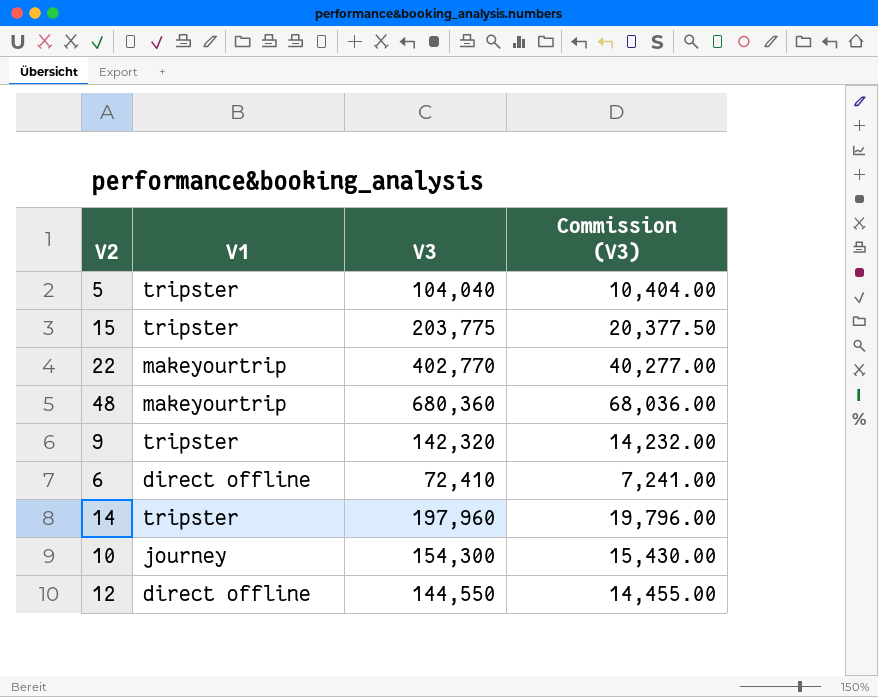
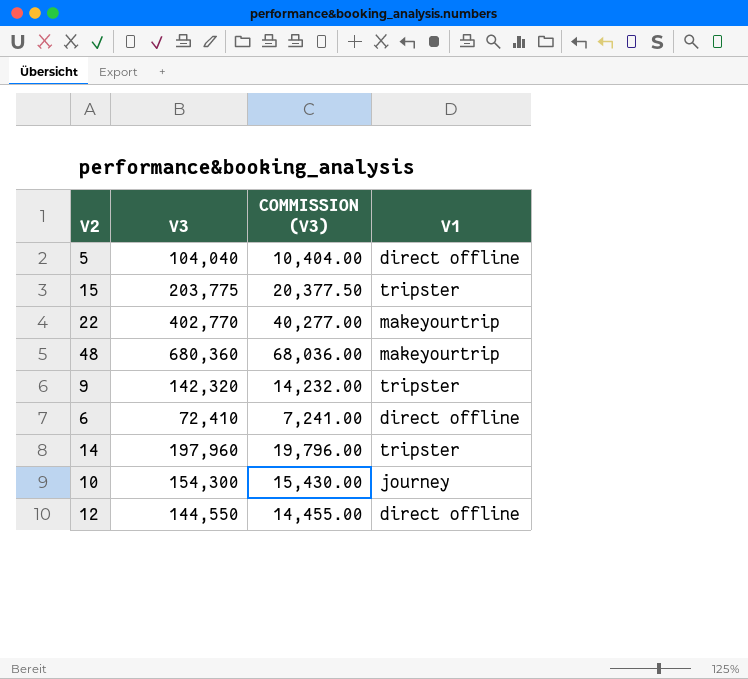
column name: Commission (V3) -> COMMISSION (V3)
column V1 | position: 2 -> 4
5 | V1: tripster -> direct offline

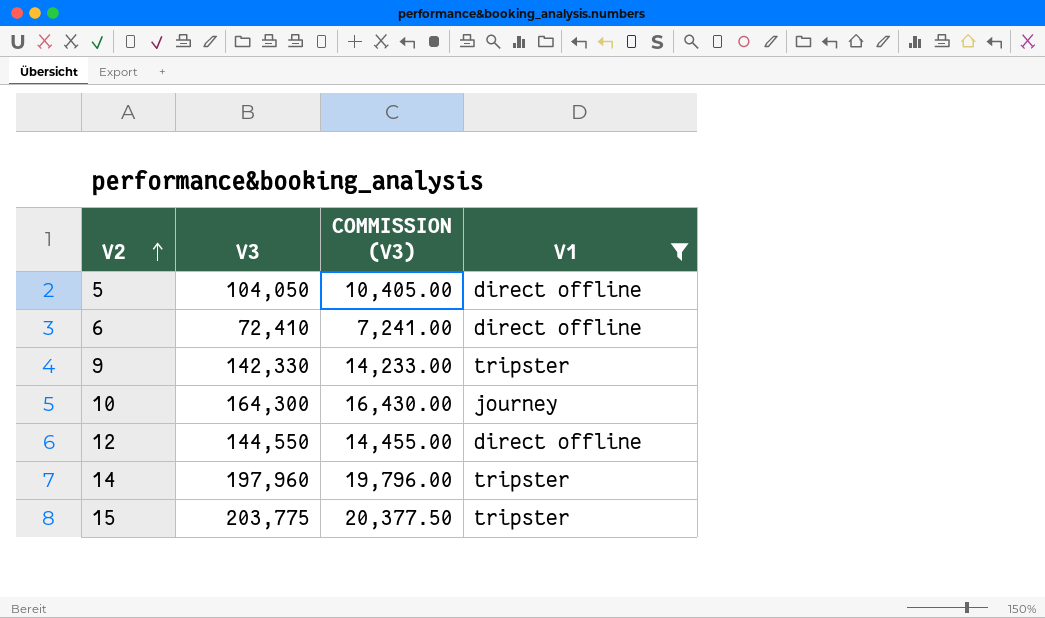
filter: none -> V1 != makeyourtrip
row order: none -> V2 ascending
5 | V3: 104,040 -> 104,050
5 | COMMISSION (V3): 10,404.00 -> 10,405.00
9 | V3: 142,320 -> 142,330
9 | COMMISSION (V3): 14,232.00 -> 14,233.00
10 | V3: 154,300 -> 164,300
10 | COMMISSION (V3): 15,430.00 -> 16,430.00

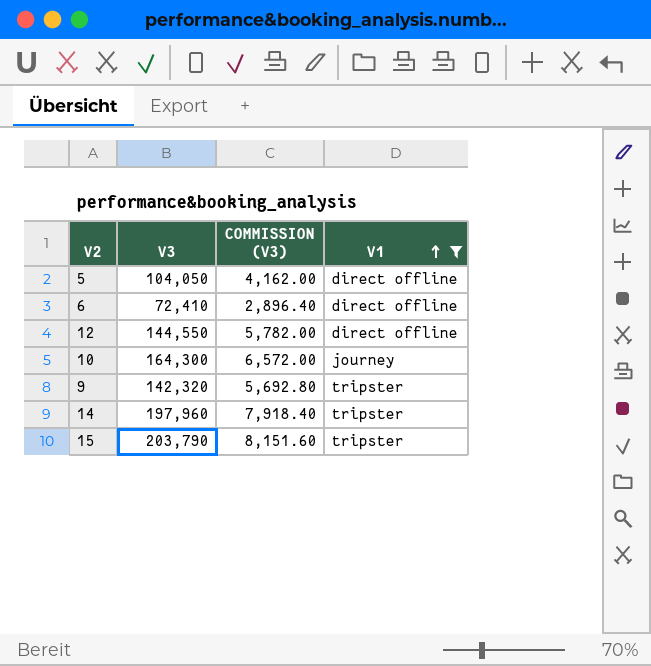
row order: V2 ascending -> V1 ascending
column COMMISSION (V3) | formula: [V3] * 0.1 -> [V3] * 0.04
9 | V3: 142,330 -> 142,320
15 | V3: 203,775 -> 203,790

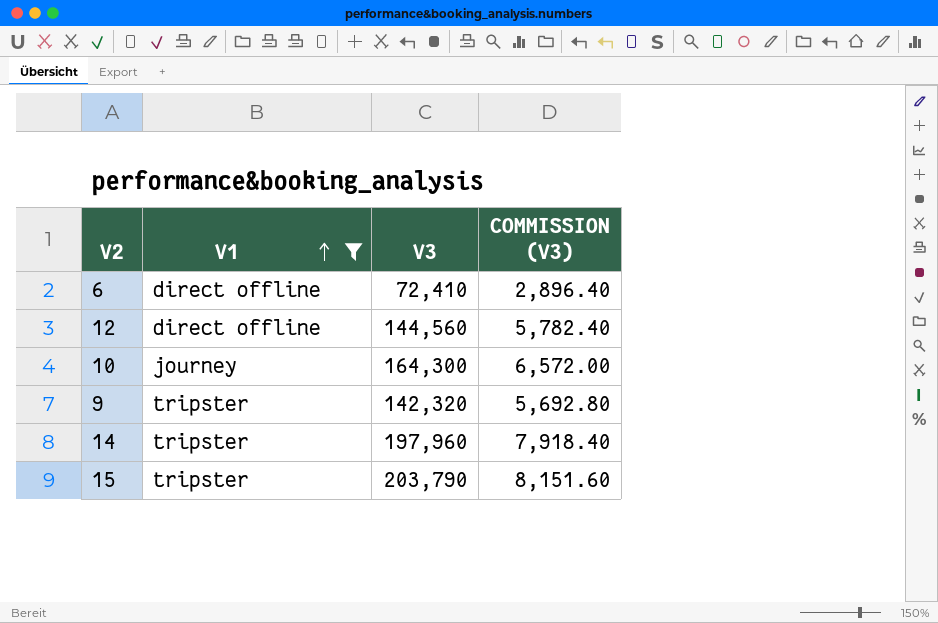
column V1 | position: 4 -> 2
row 5: 104,050 | 4,162.00 | direct offline -> none
12 | V3: 144,550 -> 144,560
12 | COMMISSION (V3): 5,782.00 -> 5,782.40

